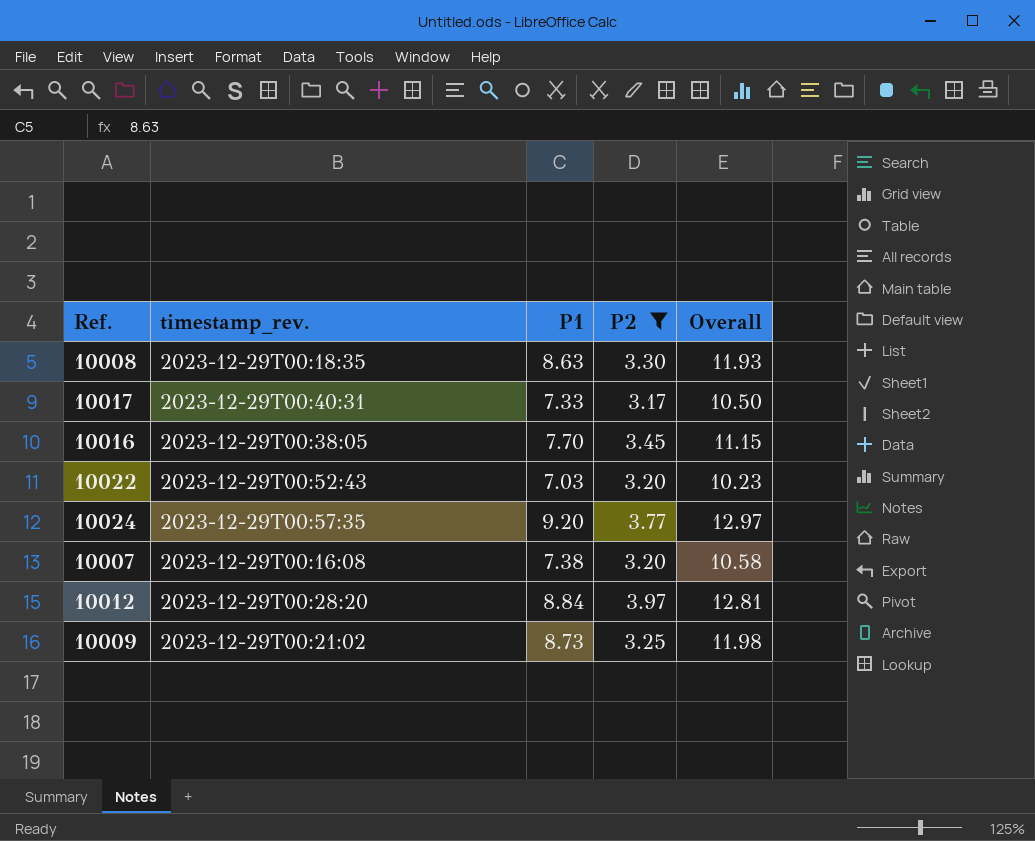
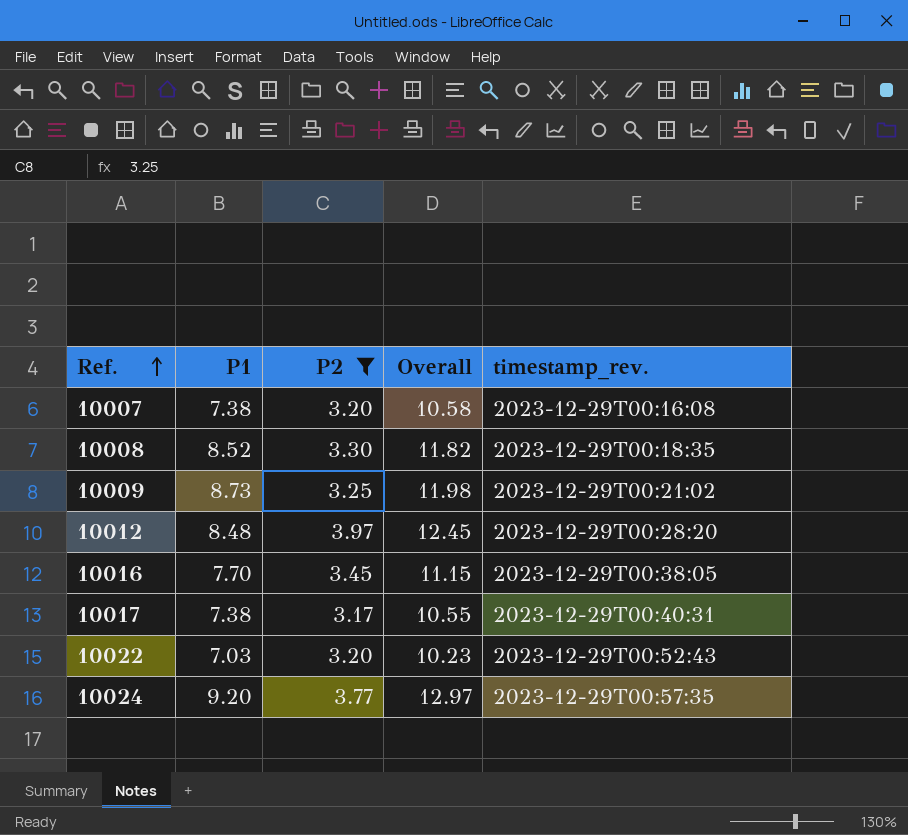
row order: none -> Ref. ascending
column timestamp_rev. | position: 2 -> 5
10008 | P1: 8.63 -> 8.52
10008 | Overall: 11.93 -> 11.82
10012 | P1: 8.84 -> 8.48
10012 | Overall: 12.81 -> 12.45
10017 | P1: 7.33 -> 7.38
10017 | Overall: 10.50 -> 10.55

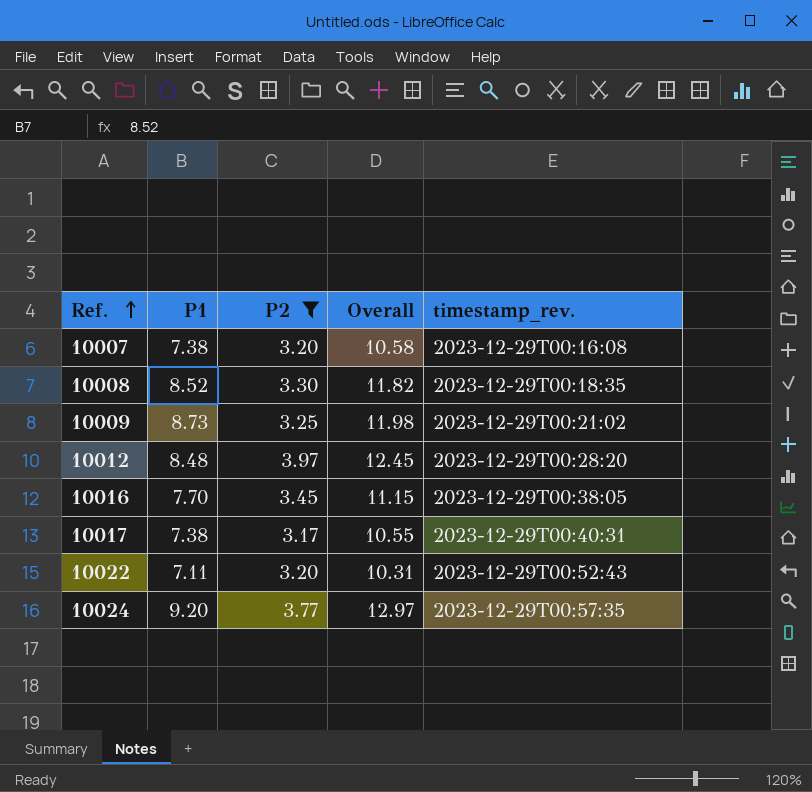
10022 | P1: 7.03 -> 7.11
10022 | Overall: 10.23 -> 10.31

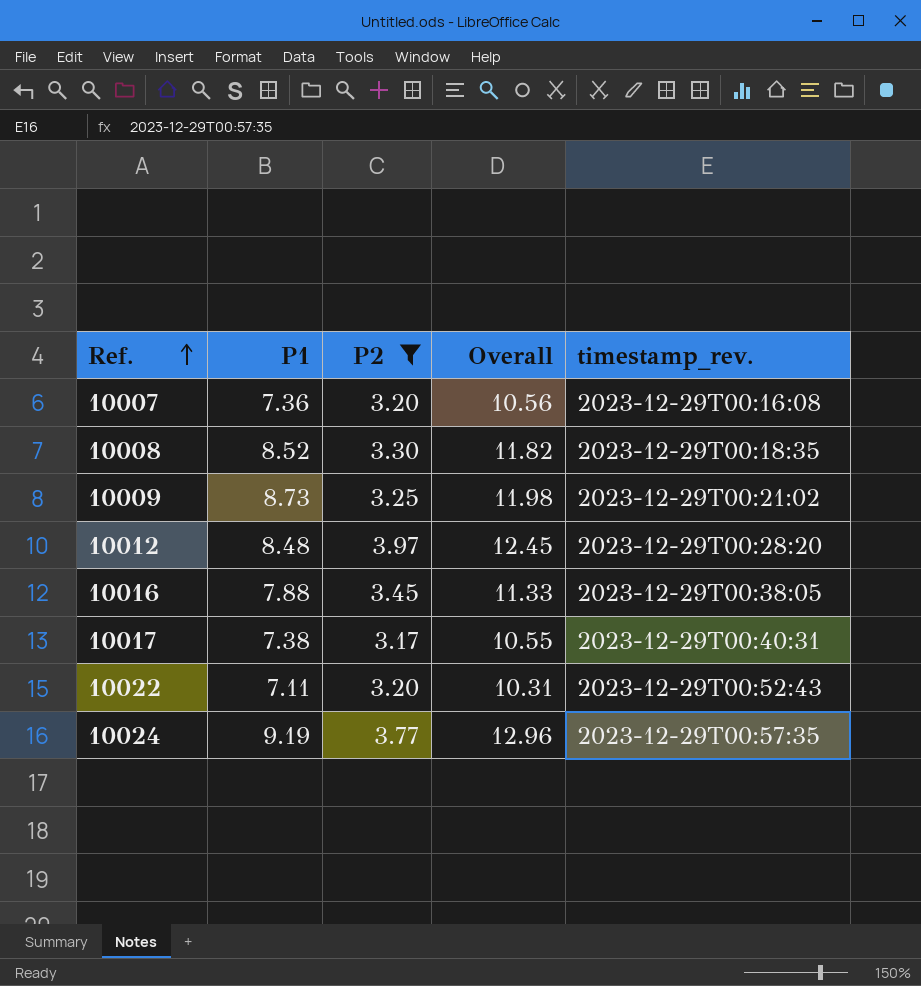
10007 | P1: 7.38 -> 7.36
10007 | Overall: 10.58 -> 10.56
10016 | P1: 7.70 -> 7.88
10016 | Overall: 11.15 -> 11.33
10024 | P1: 9.20 -> 9.19
10024 | Overall: 12.97 -> 12.96

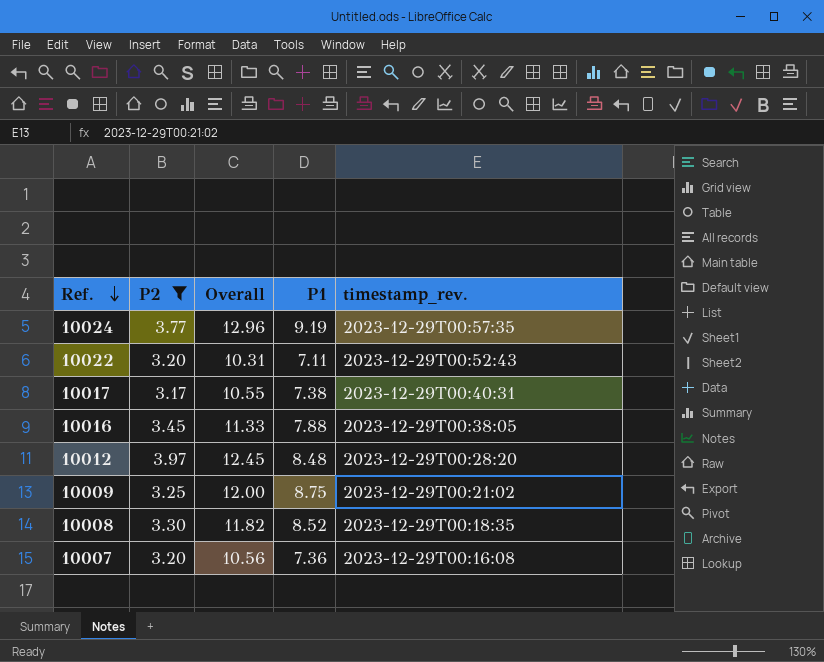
row order: Ref. ascending -> Ref. descending
column P1 | position: 2 -> 4
10009 | Overall: 11.98 -> 12.00
10009 | P1: 8.73 -> 8.75

